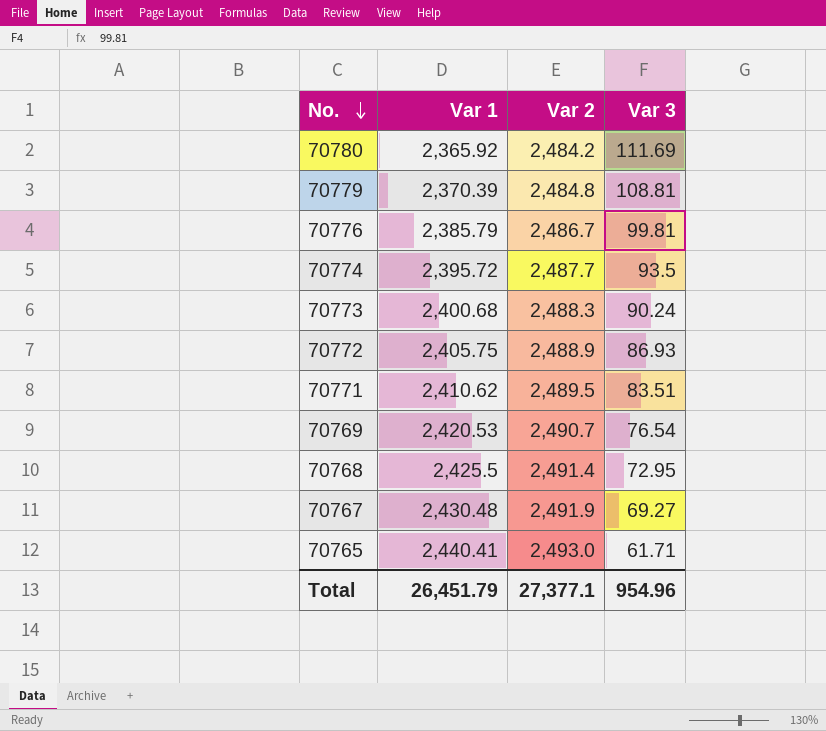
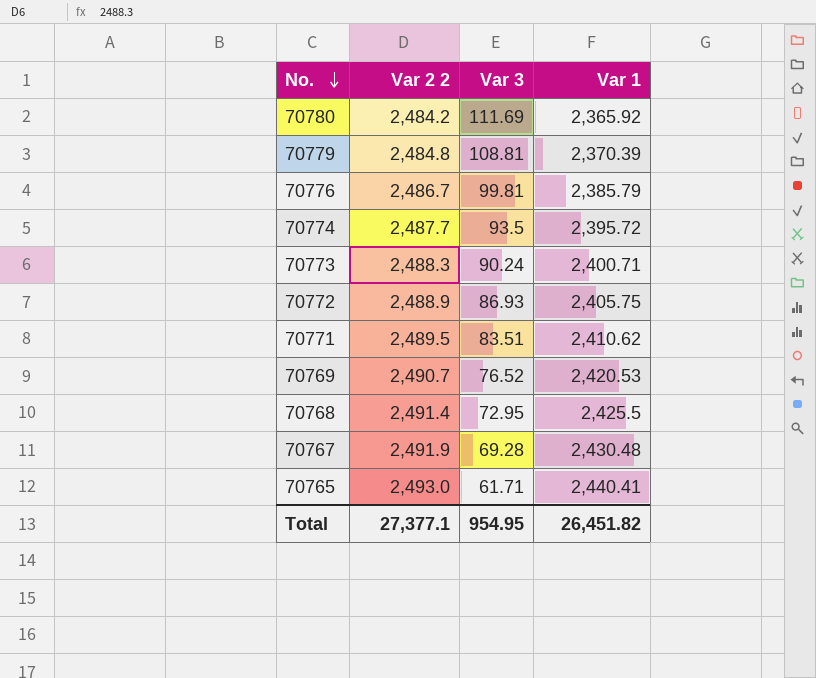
column name: Var 2 -> Var 2 2
column Var 1 | position: 2 -> 4
70773 | Var 1: 2,400.68 -> 2,400.71
70769 | Var 3: 76.54 -> 76.52
70767 | Var 3: 69.27 -> 69.28
Total | Var 3: 954.96 -> 954.95
Total | Var 1: 26,451.79 -> 26,451.82

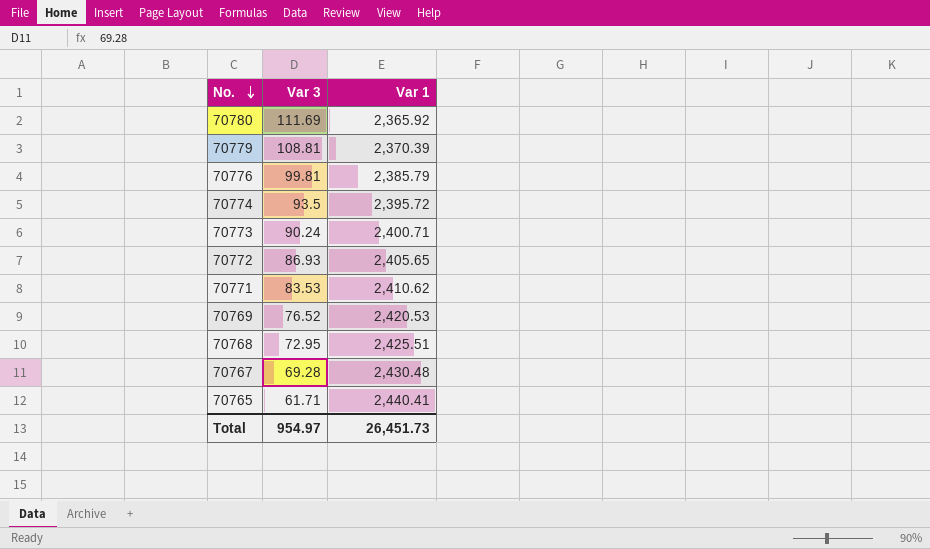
column Var 2 2 | position: 2 -> none
70772 | Var 1: 2,405.75 -> 2,405.65
70771 | Var 3: 83.51 -> 83.53
70768 | Var 1: 2,425.5 -> 2,425.51
Total | Var 3: 954.95 -> 954.97
Total | Var 1: 26,451.82 -> 26,451.73

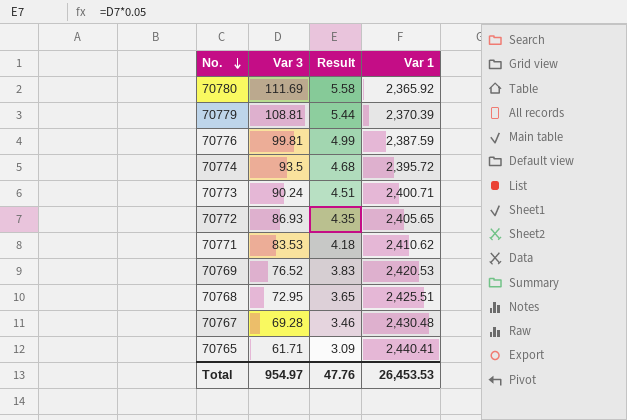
column Result | formula: none -> [Var 3] * 0.05
70776 | Var 1: 2,385.79 -> 2,387.59
Total | Var 1: 26,451.73 -> 26,453.53

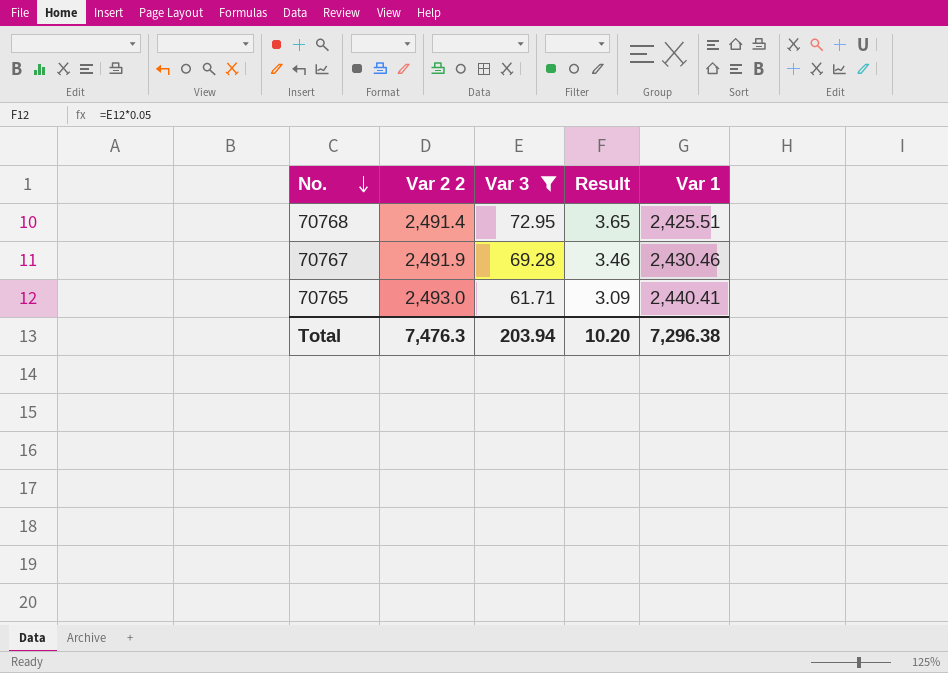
filter: none -> Var 3 <= 72.95
column Var 2 2 | position: none -> 2
70767 | Var 1: 2,430.48 -> 2,430.46
Total | Var 3: 954.97 -> 203.94
Total | Result: 47.76 -> 10.20
Total | Var 1: 26,453.53 -> 7,296.38

